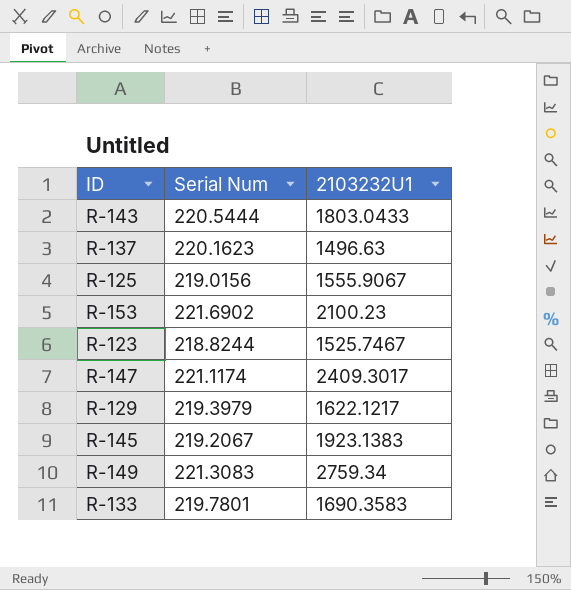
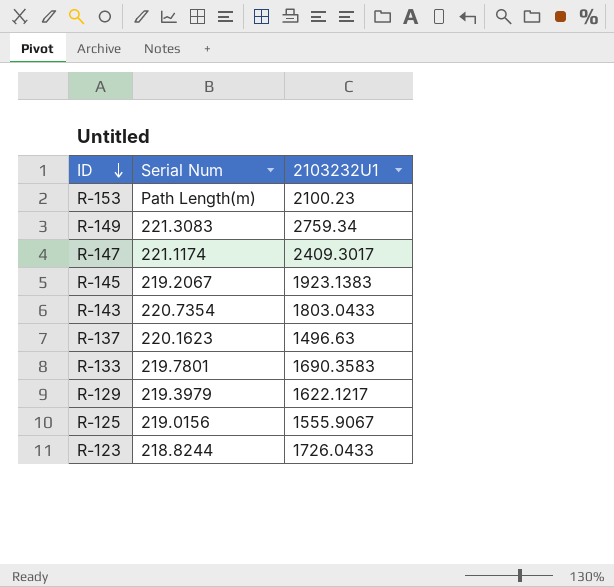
row order: none -> ID descending
R-153 | Serial Num: 221.6902 -> Path Length(m)
R-143 | Serial Num: 220.5444 -> 220.7354
R-123 | 2103232U1: 1525.7467 -> 1726.0433

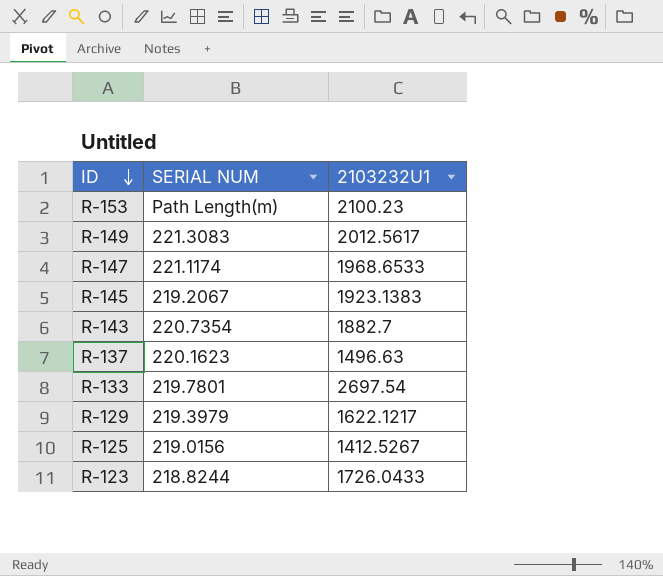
column name: Serial Num -> SERIAL NUM
R-149 | 2103232U1: 2759.34 -> 2012.5617
R-147 | 2103232U1: 2409.3017 -> 1968.6533
R-143 | 2103232U1: 1803.0433 -> 1882.7
R-133 | 2103232U1: 1690.3583 -> 2697.54
R-125 | 2103232U1: 1555.9067 -> 1412.5267

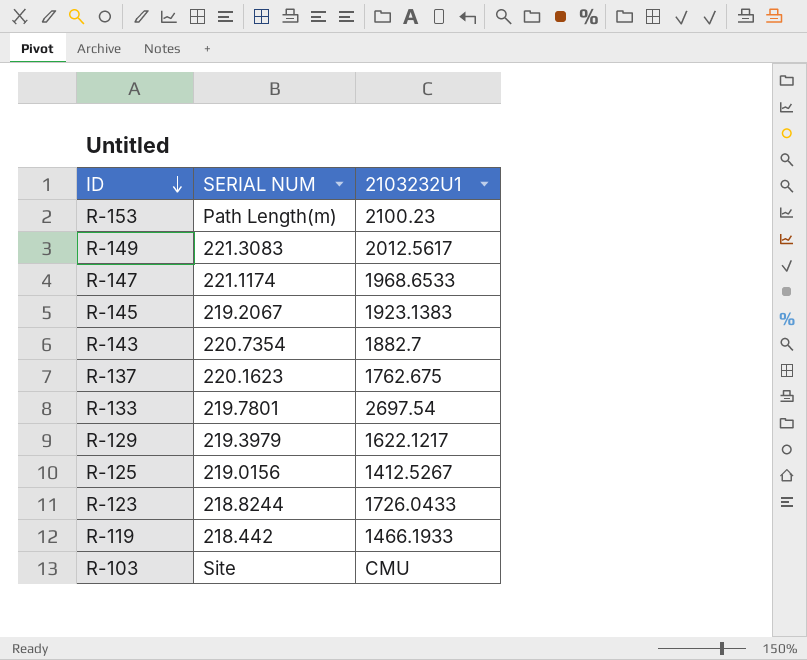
R-137 | 2103232U1: 1496.63 -> 1762.675
row R-119: none -> 218.442 | 1466.1933
row R-103: none -> Site | CMU

